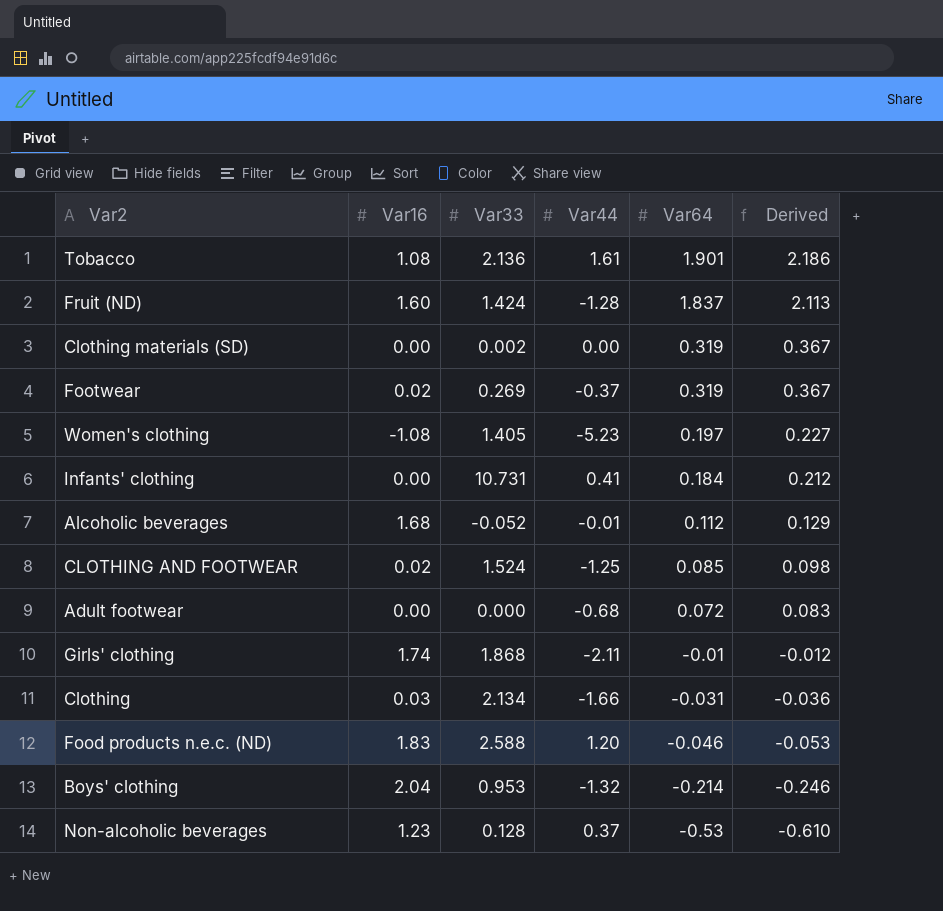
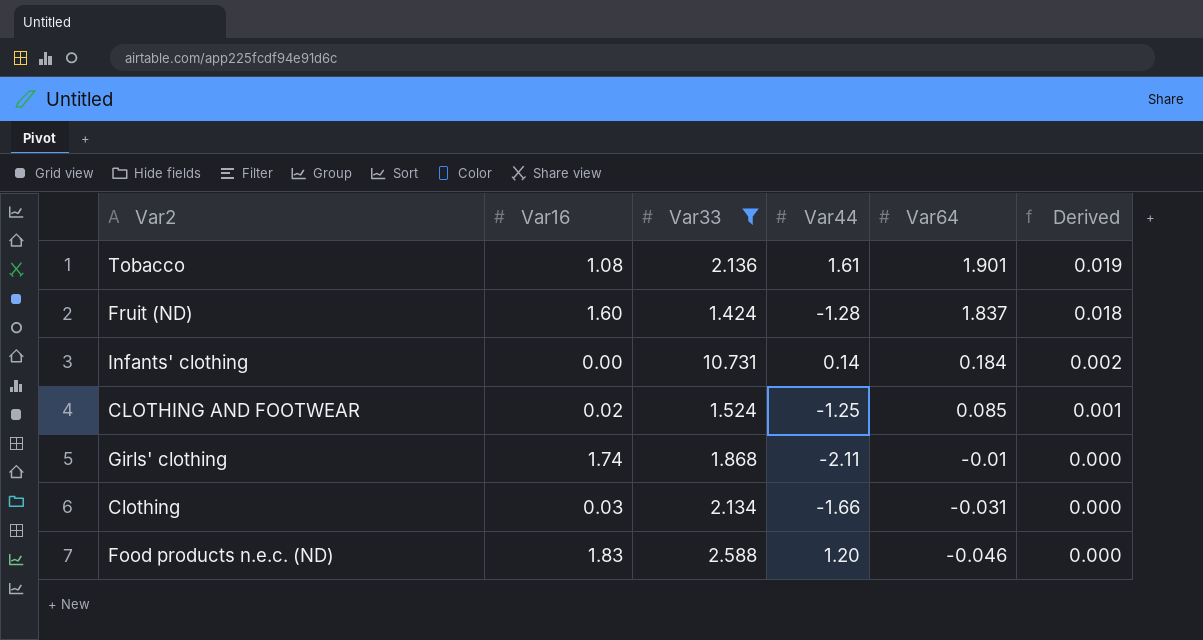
filter: none -> Var33 >= 1.424
column Derived | formula: [Var64] * 1.15 -> [Var64] * 0.01
Infants' clothing | Var44: 0.41 -> 0.14

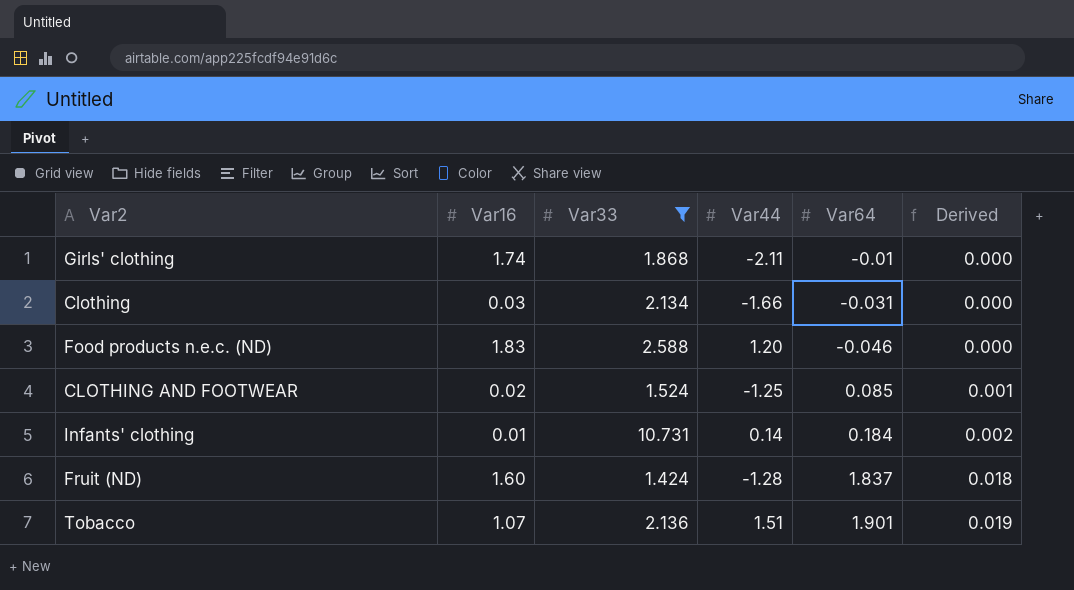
row order: Var64 descending -> Derived ascending
Infants' clothing | Var16: 0.00 -> 0.01
Tobacco | Var16: 1.08 -> 1.07
Tobacco | Var44: 1.61 -> 1.51

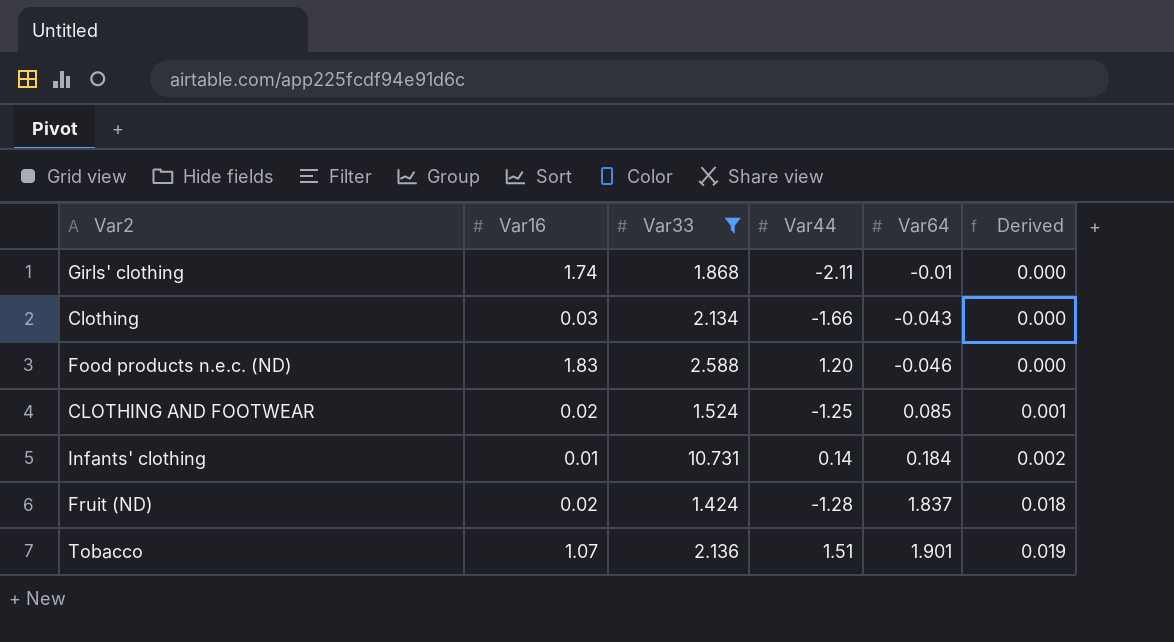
Clothing | Var64: -0.031 -> -0.043
Fruit (ND) | Var16: 1.60 -> 0.02

